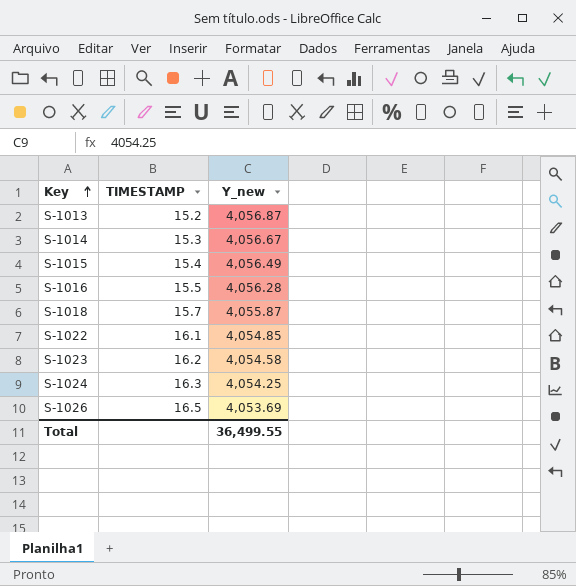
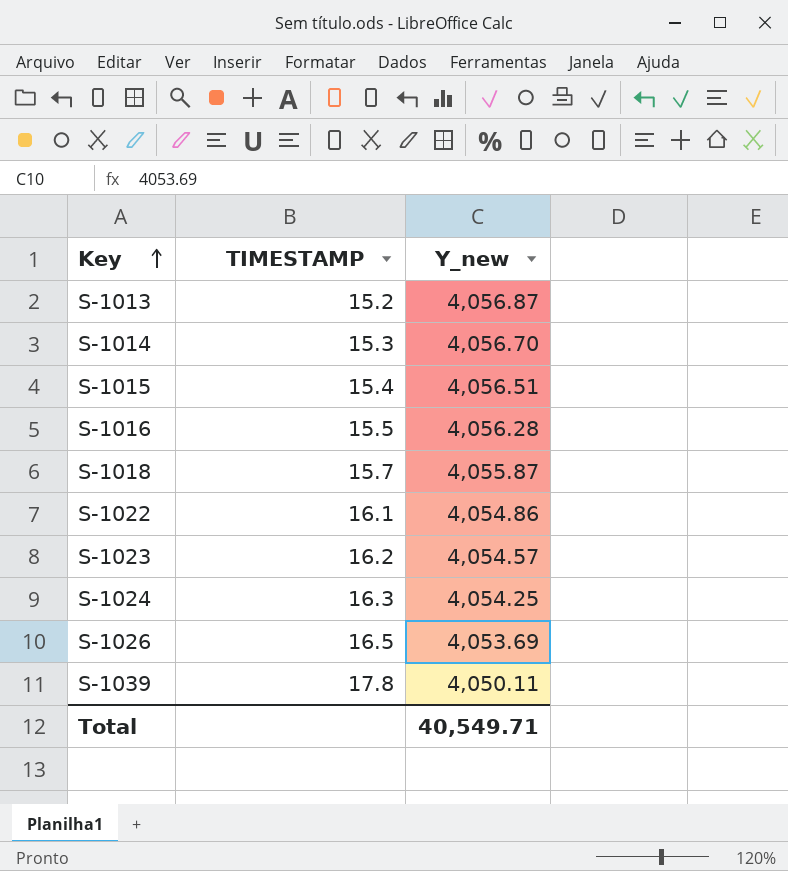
S-1014 | Y_new: 4,056.67 -> 4,056.70
S-1015 | Y_new: 4,056.49 -> 4,056.51
S-1022 | Y_new: 4,054.85 -> 4,054.86
S-1023 | Y_new: 4,054.58 -> 4,054.57
row S-1039: none -> 17.8 | 4,050.11
Total | Y_new: 36,499.55 -> 40,549.71

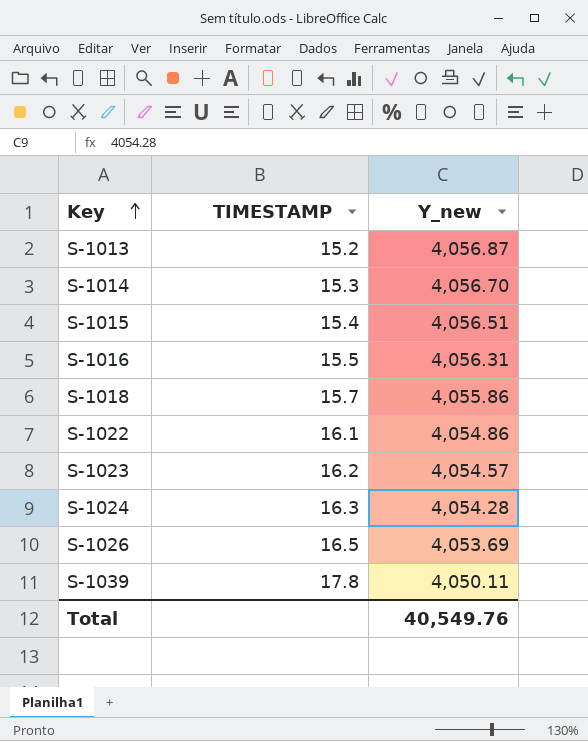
S-1016 | Y_new: 4,056.28 -> 4,056.31
S-1018 | Y_new: 4,055.87 -> 4,055.86
S-1024 | Y_new: 4,054.25 -> 4,054.28
Total | Y_new: 40,549.71 -> 40,549.76

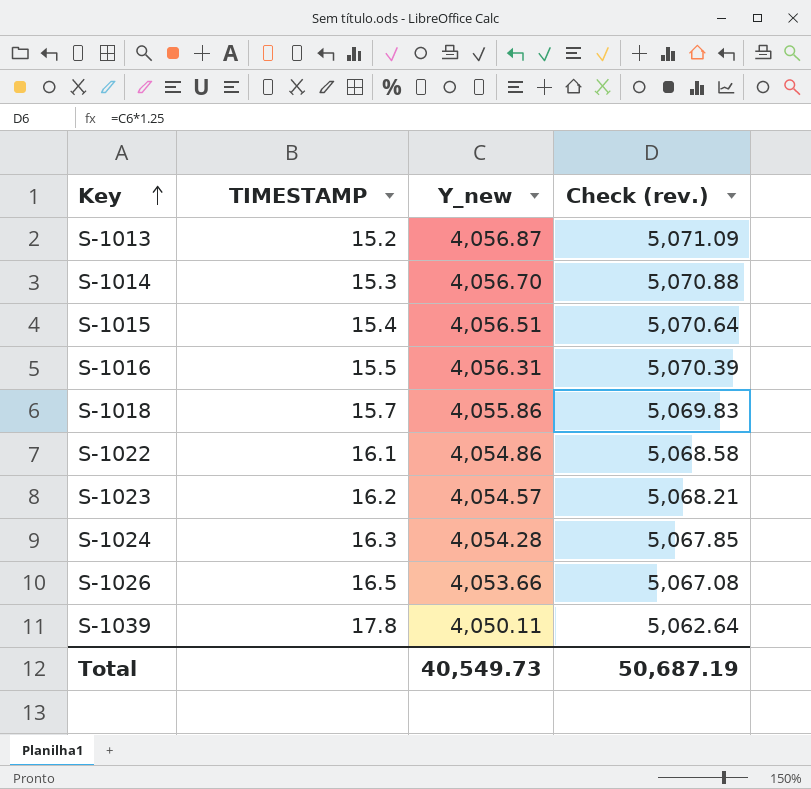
column Check (rev.) | formula: none -> [Y_new] * 1.25
S-1026 | Y_new: 4,053.69 -> 4,053.66
Total | Y_new: 40,549.76 -> 40,549.73

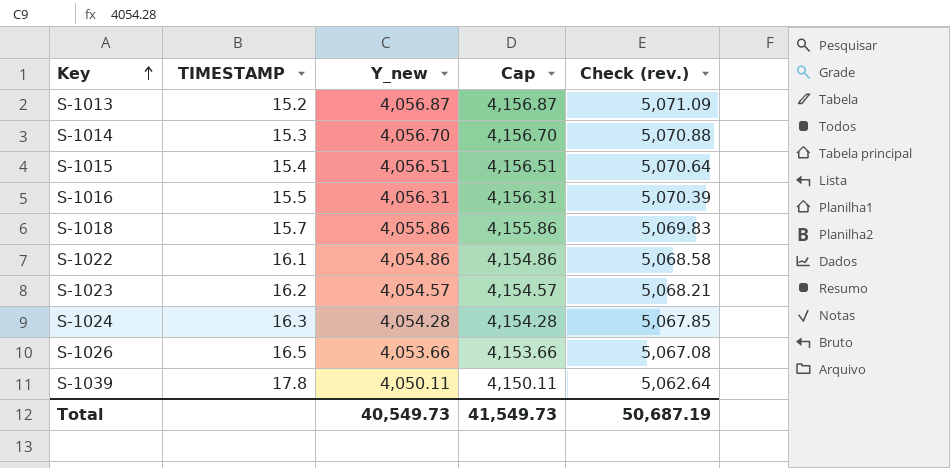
column Cap | formula: none -> [Y_new] + 100

